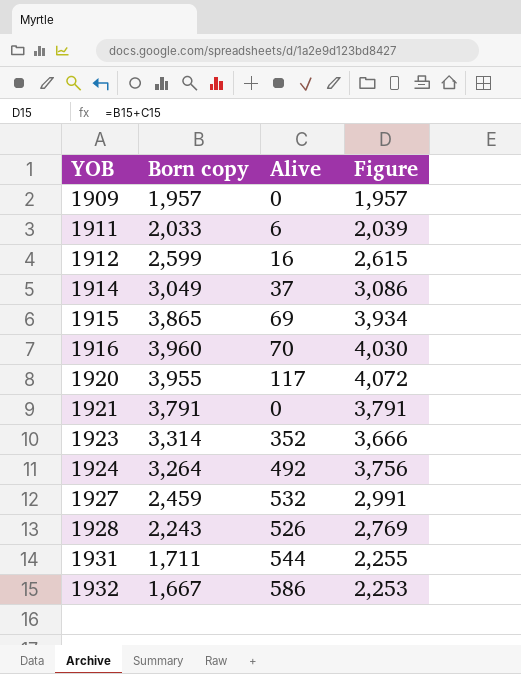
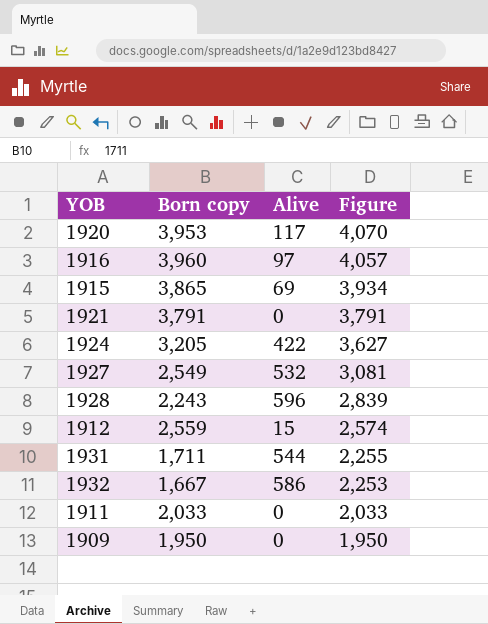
row order: YOB ascending -> Figure descending
row 1914: 3,049 | 37 | 3,086 -> none
row 1923: 3,314 | 352 | 3,666 -> none
1920 | Born copy: 3,955 -> 3,953
1920 | Figure: 4,072 -> 4,070
1916 | Alive: 70 -> 97
1916 | Figure: 4,030 -> 4,057
1924 | Born copy: 3,264 -> 3,205
1924 | Alive: 492 -> 422
1924 | Figure: 3,756 -> 3,627
1927 | Born copy: 2,459 -> 2,549
1927 | Figure: 2,991 -> 3,081
1928 | Alive: 526 -> 596
1928 | Figure: 2,769 -> 2,839
1912 | Born copy: 2,599 -> 2,559
1912 | Alive: 16 -> 15
1912 | Figure: 2,615 -> 2,574
1911 | Alive: 6 -> 0
1911 | Figure: 2,039 -> 2,033
1909 | Born copy: 1,957 -> 1,950
1909 | Figure: 1,957 -> 1,950

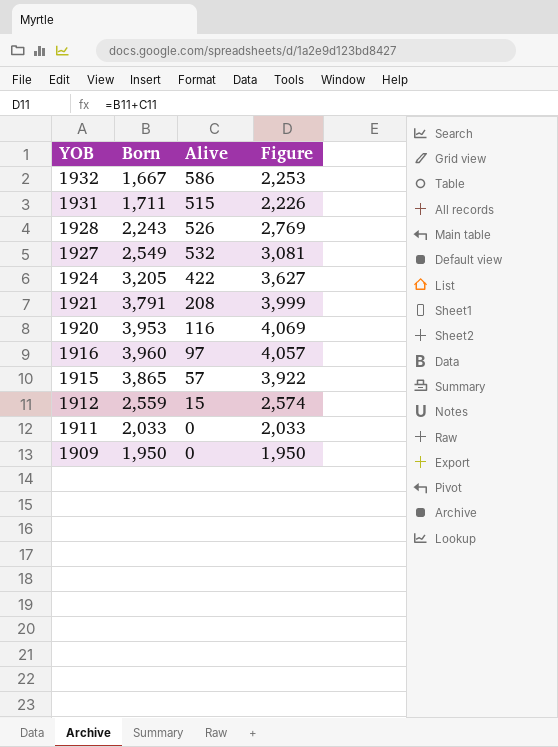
row order: Figure descending -> YOB descending
column name: Born copy -> Born
1931 | Alive: 544 -> 515
1931 | Figure: 2,255 -> 2,226
1928 | Alive: 596 -> 526
1928 | Figure: 2,839 -> 2,769
1921 | Alive: 0 -> 208
1921 | Figure: 3,791 -> 3,999
1920 | Alive: 117 -> 116
1920 | Figure: 4,070 -> 4,069
1915 | Alive: 69 -> 57
1915 | Figure: 3,934 -> 3,922

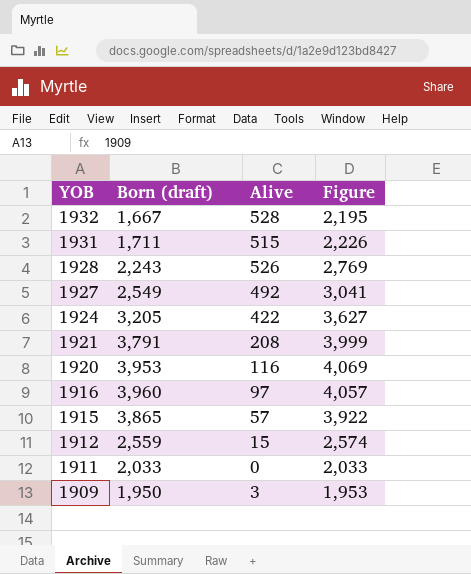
column name: Born -> Born (draft)
1932 | Alive: 586 -> 528
1932 | Figure: 2,253 -> 2,195
1927 | Alive: 532 -> 492
1927 | Figure: 3,081 -> 3,041
1909 | Alive: 0 -> 3
1909 | Figure: 1,950 -> 1,953

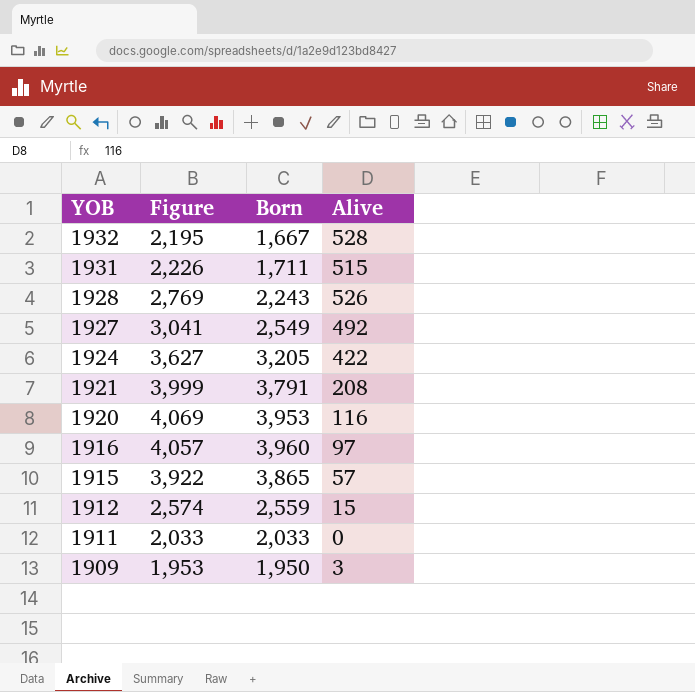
column Figure | position: 4 -> 2
column name: Born (draft) -> Born

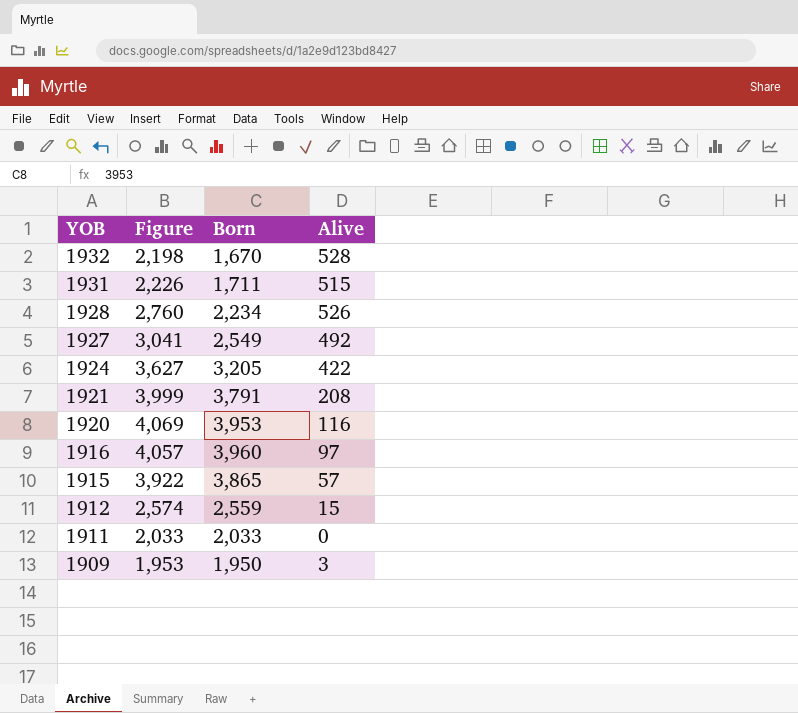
1932 | Figure: 2,195 -> 2,198
1932 | Born: 1,667 -> 1,670
1928 | Figure: 2,769 -> 2,760
1928 | Born: 2,243 -> 2,234

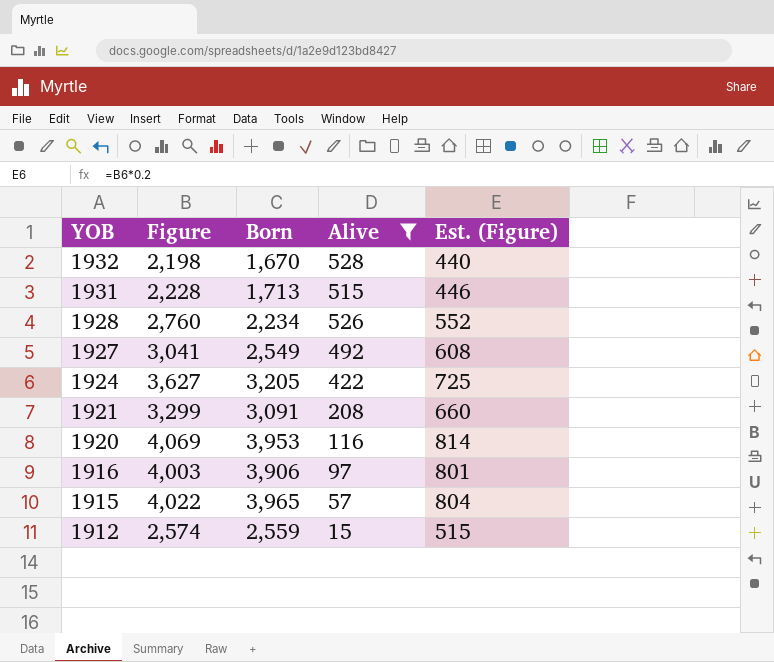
filter: none -> Alive >= 15
column Est. (Figure) | formula: none -> [Figure] * 0.2
1931 | Figure: 2,226 -> 2,228
1931 | Born: 1,711 -> 1,713
1921 | Figure: 3,999 -> 3,299
1921 | Born: 3,791 -> 3,091
1916 | Figure: 4,057 -> 4,003
1916 | Born: 3,960 -> 3,906
1915 | Figure: 3,922 -> 4,022
1915 | Born: 3,865 -> 3,965

